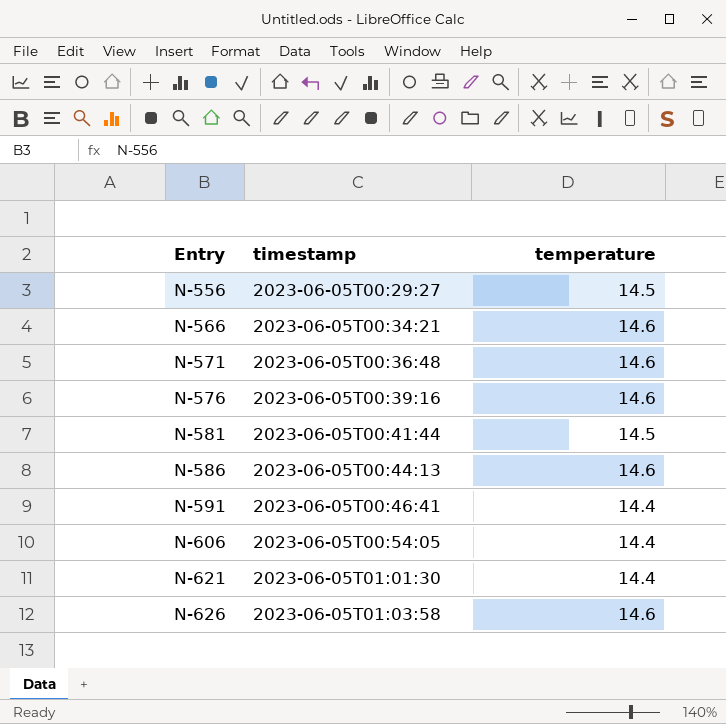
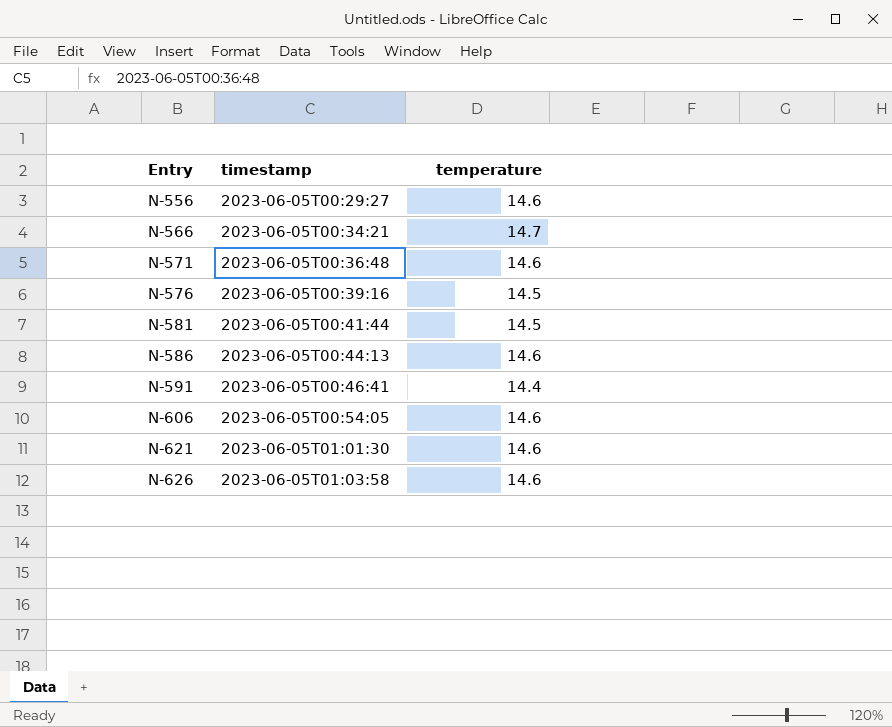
N-556 | temperature: 14.5 -> 14.6
N-566 | temperature: 14.6 -> 14.7
N-576 | temperature: 14.6 -> 14.5
N-606 | temperature: 14.4 -> 14.6
N-621 | temperature: 14.4 -> 14.6

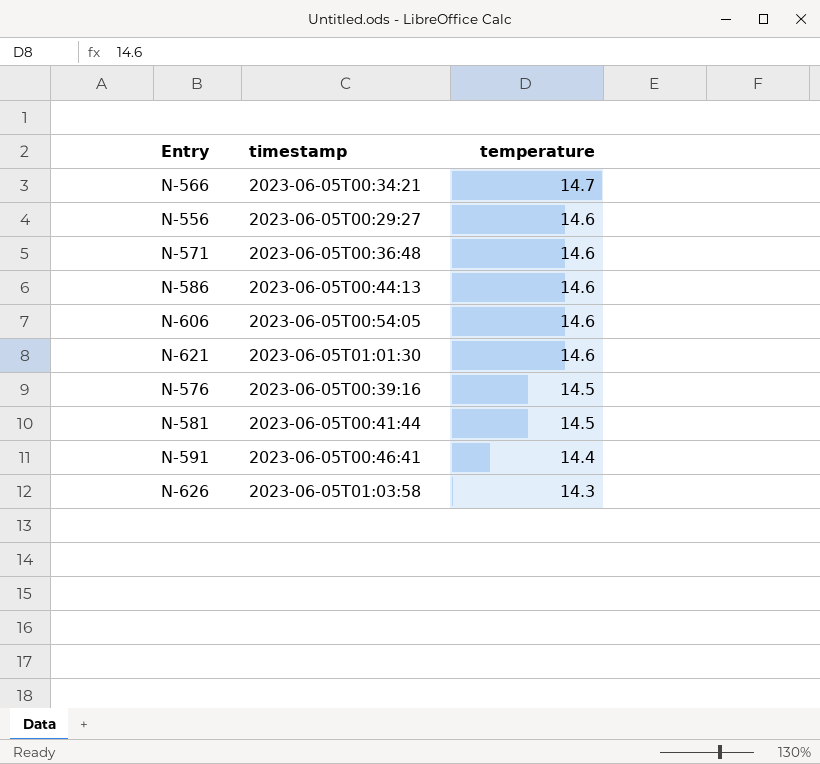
row order: Entry ascending -> temperature descending
N-626 | temperature: 14.6 -> 14.3

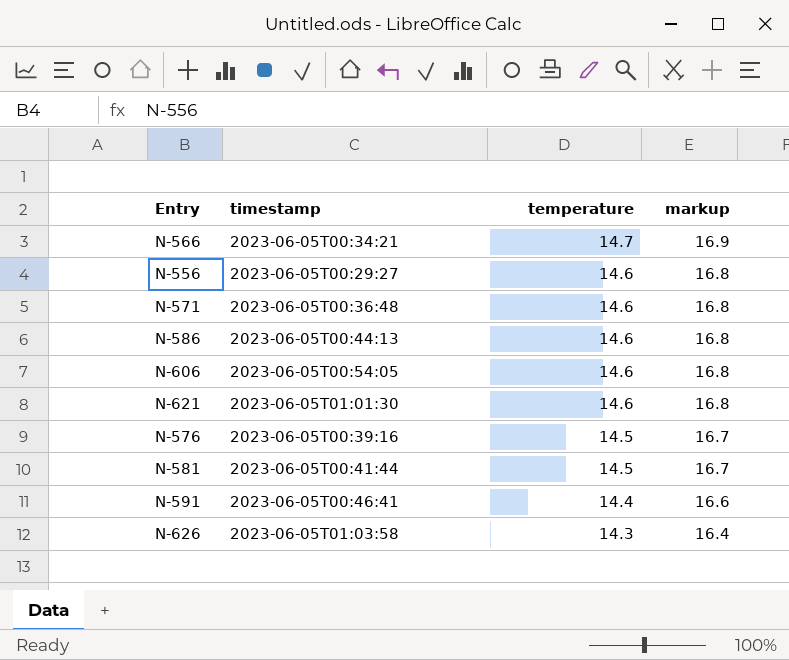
column markup | formula: none -> [temperature] * 1.15

